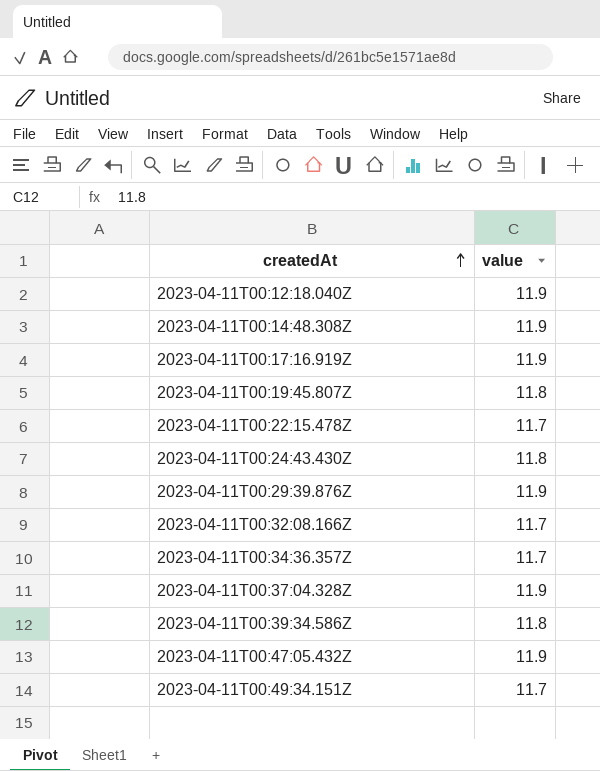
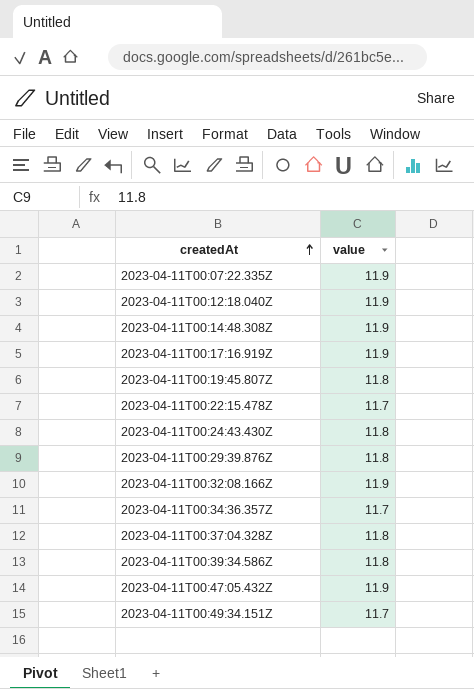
row 2023-04-11T00:07:22.335Z: none -> 11.9
2023-04-11T00:29:39.876Z | value: 11.9 -> 11.8
2023-04-11T00:32:08.166Z | value: 11.7 -> 11.9
2023-04-11T00:37:04.328Z | value: 11.9 -> 11.8

